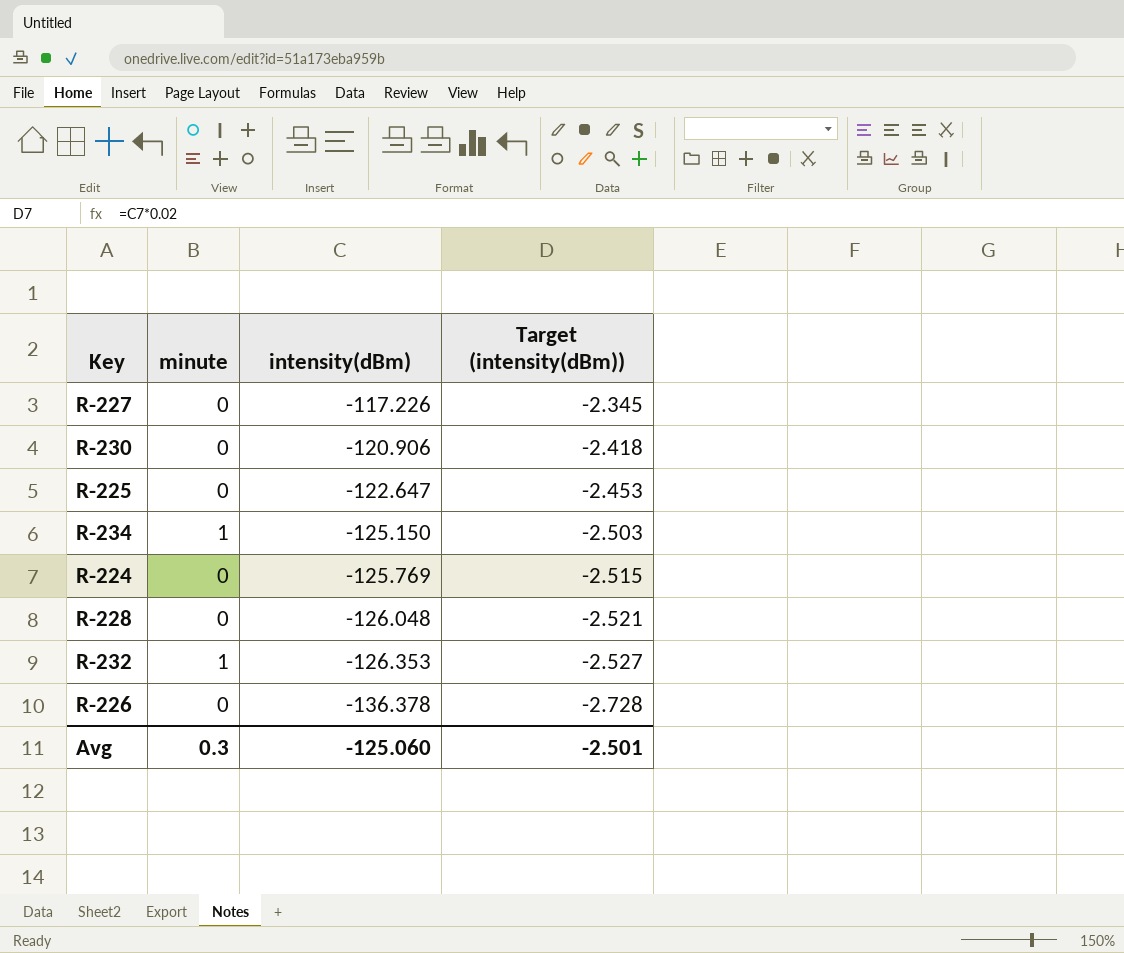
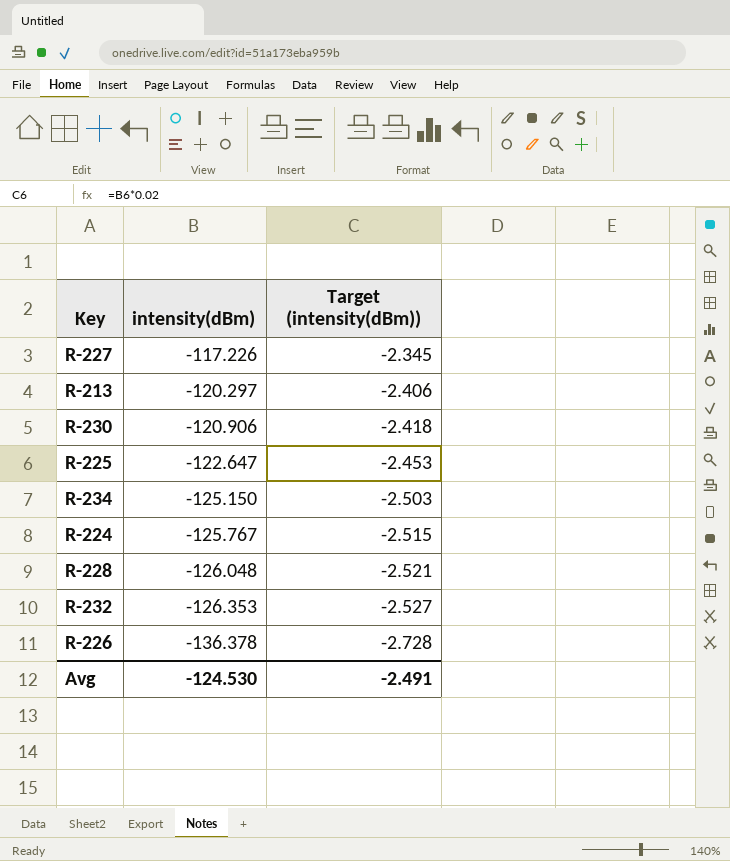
column minute | position: 2 -> none
row R-213: none -> -120.297 | -2.406
R-224 | intensity(dBm): -125.769 -> -125.767
Avg | intensity(dBm): -125.060 -> -124.530
Avg | Target (intensity(dBm)): -2.501 -> -2.491

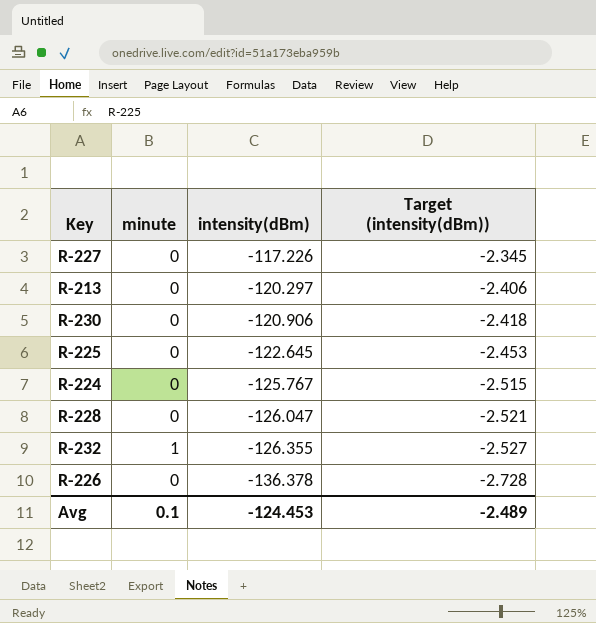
column minute | position: none -> 2
row R-234: -125.150 | -2.503 -> none
R-225 | intensity(dBm): -122.647 -> -122.645
R-228 | intensity(dBm): -126.048 -> -126.047
R-232 | intensity(dBm): -126.353 -> -126.355
Avg | intensity(dBm): -124.530 -> -124.453
Avg | Target (intensity(dBm)): -2.491 -> -2.489

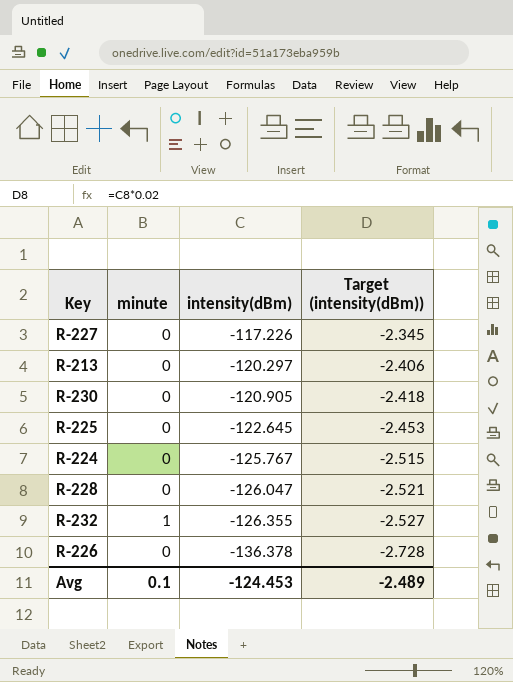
R-230 | intensity(dBm): -120.906 -> -120.905

